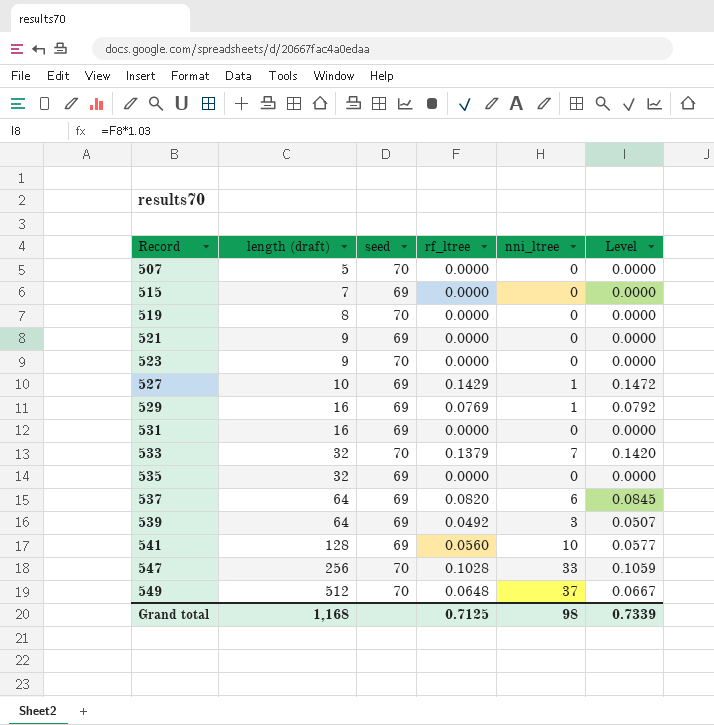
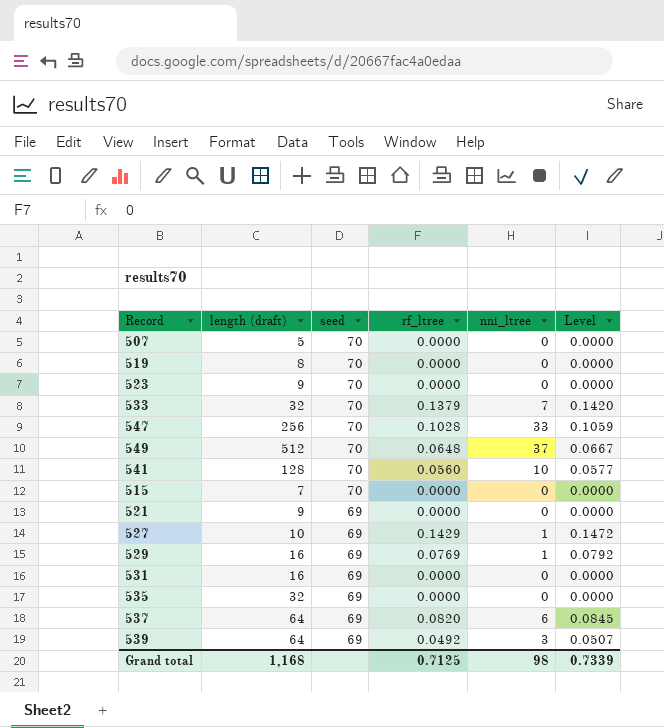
row order: Record ascending -> seed descending
541 | seed: 69 -> 70
515 | seed: 69 -> 70

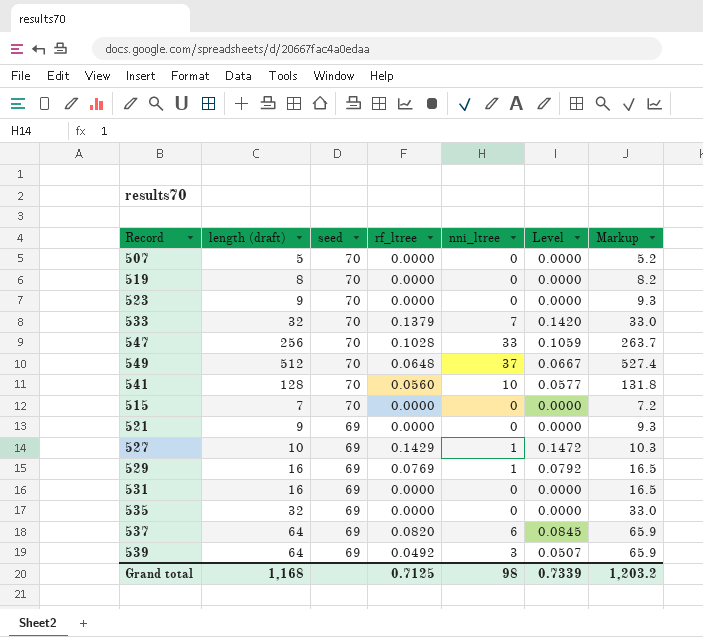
column Markup | formula: none -> [length (draft)] * 1.03

